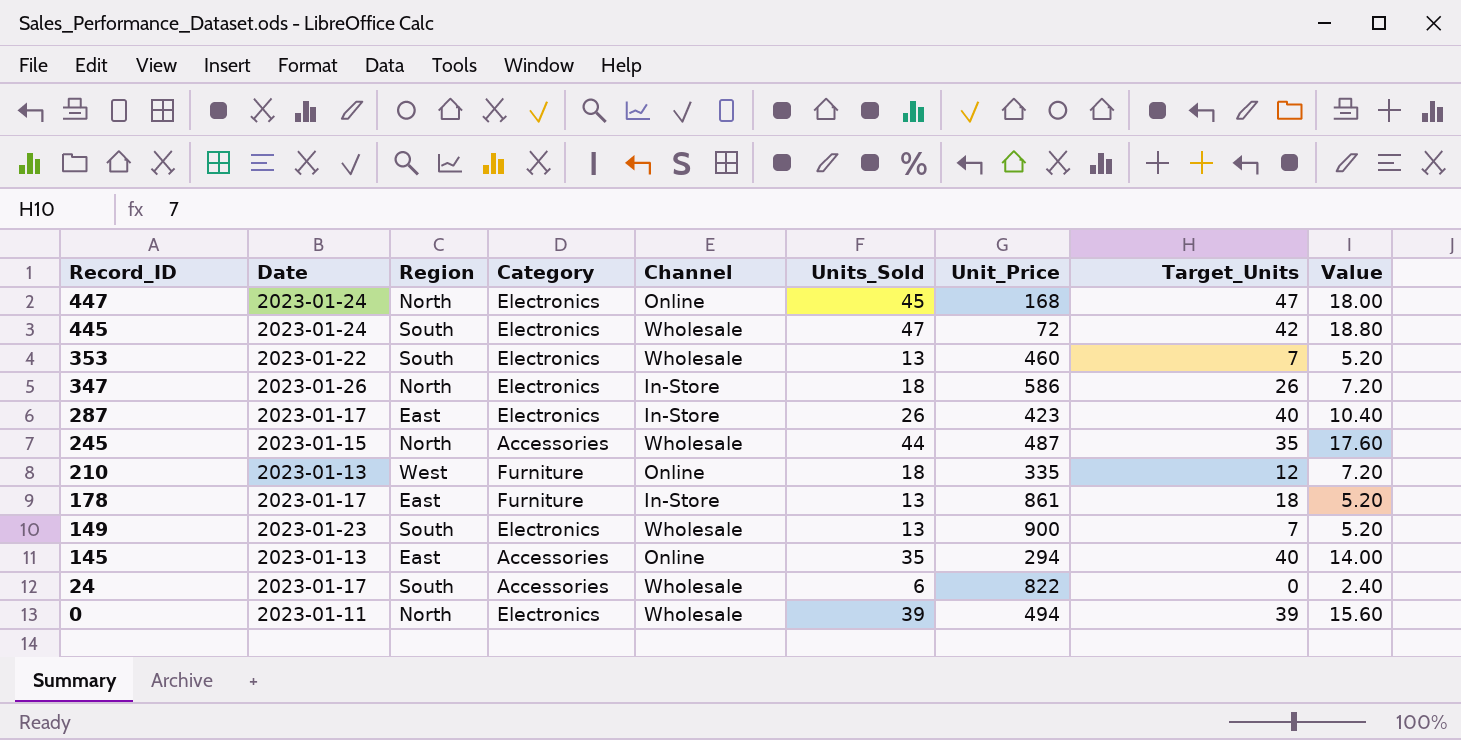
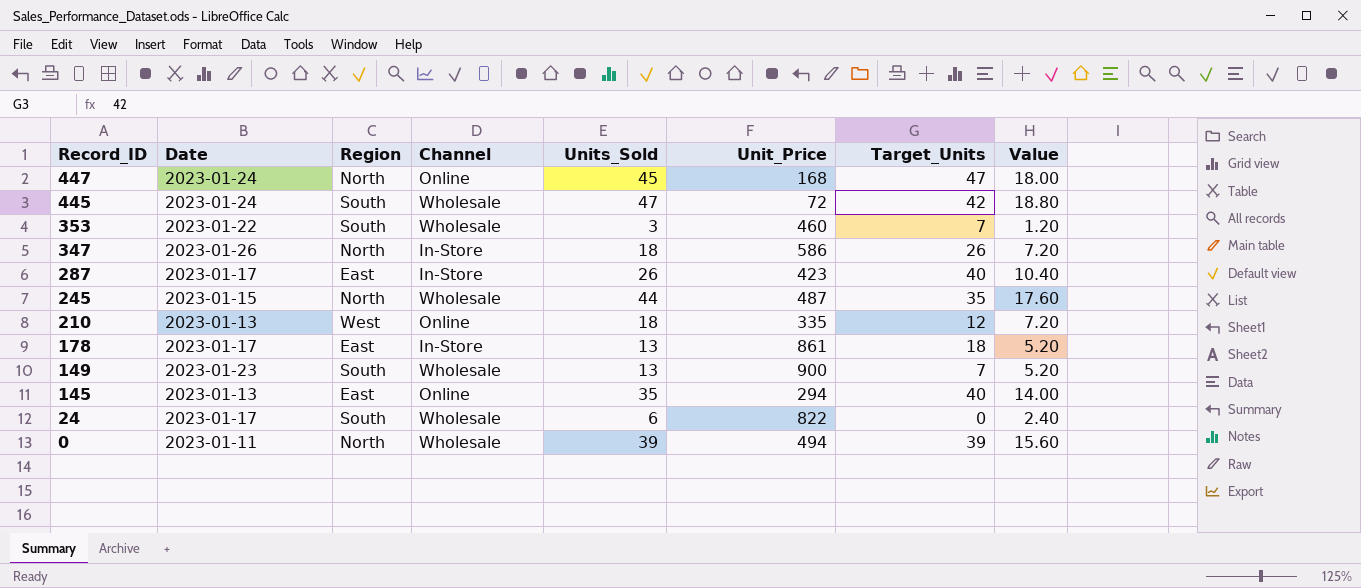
column Category | position: 4 -> none
353 | Units_Sold: 13 -> 3
353 | Value: 5.20 -> 1.20

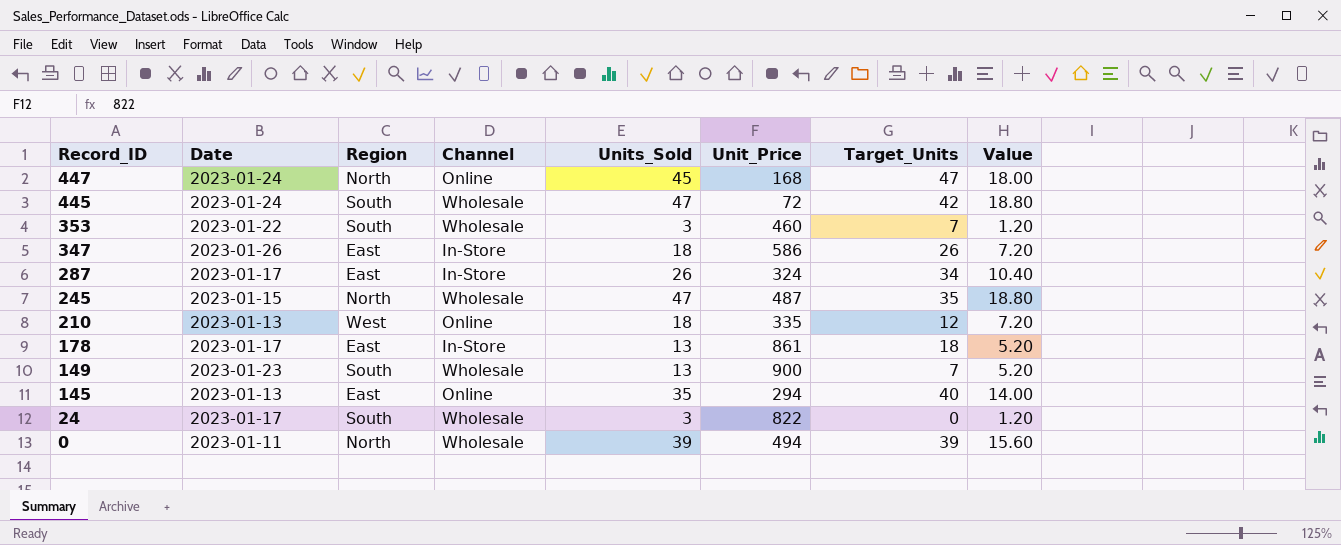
347 | Region: North -> East
287 | Unit_Price: 423 -> 324
287 | Target_Units: 40 -> 34
245 | Units_Sold: 44 -> 47
245 | Value: 17.60 -> 18.80
24 | Units_Sold: 6 -> 3
24 | Value: 2.40 -> 1.20

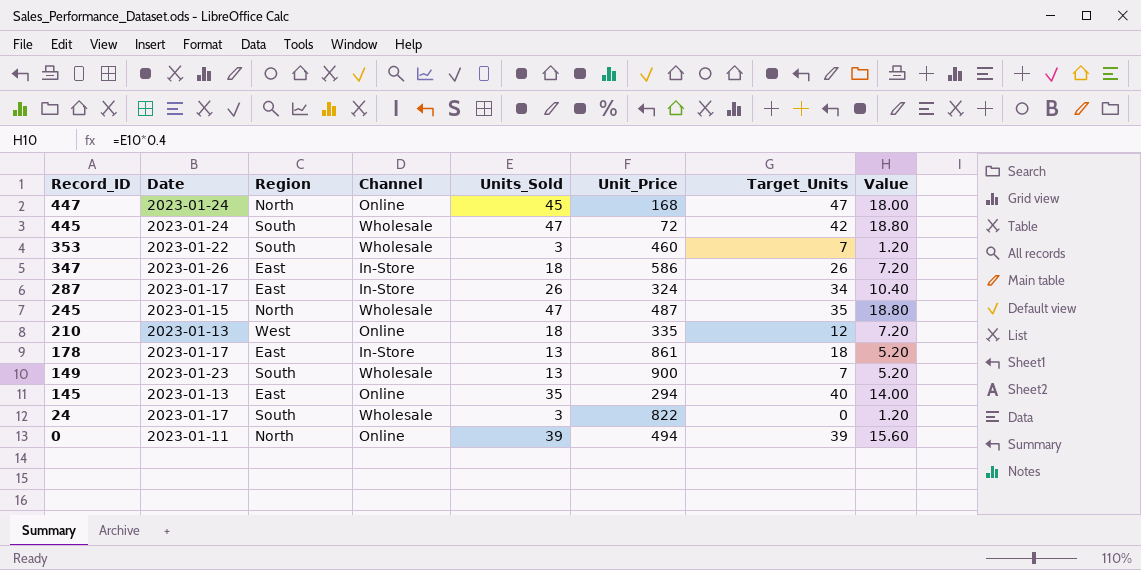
0 | Channel: Wholesale -> Online

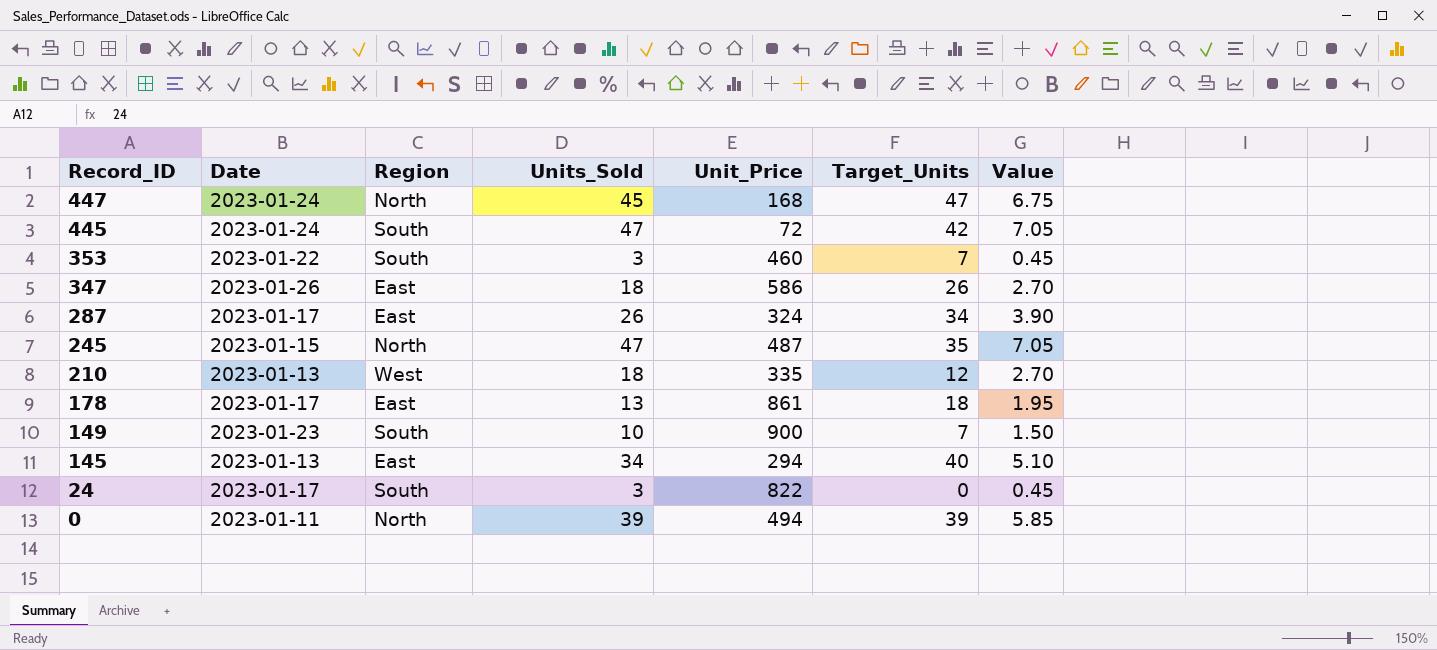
column Channel | position: 4 -> none
column Value | formula: [Units_Sold] * 0.4 -> [Units_Sold] * 0.15
149 | Units_Sold: 13 -> 10
145 | Units_Sold: 35 -> 34

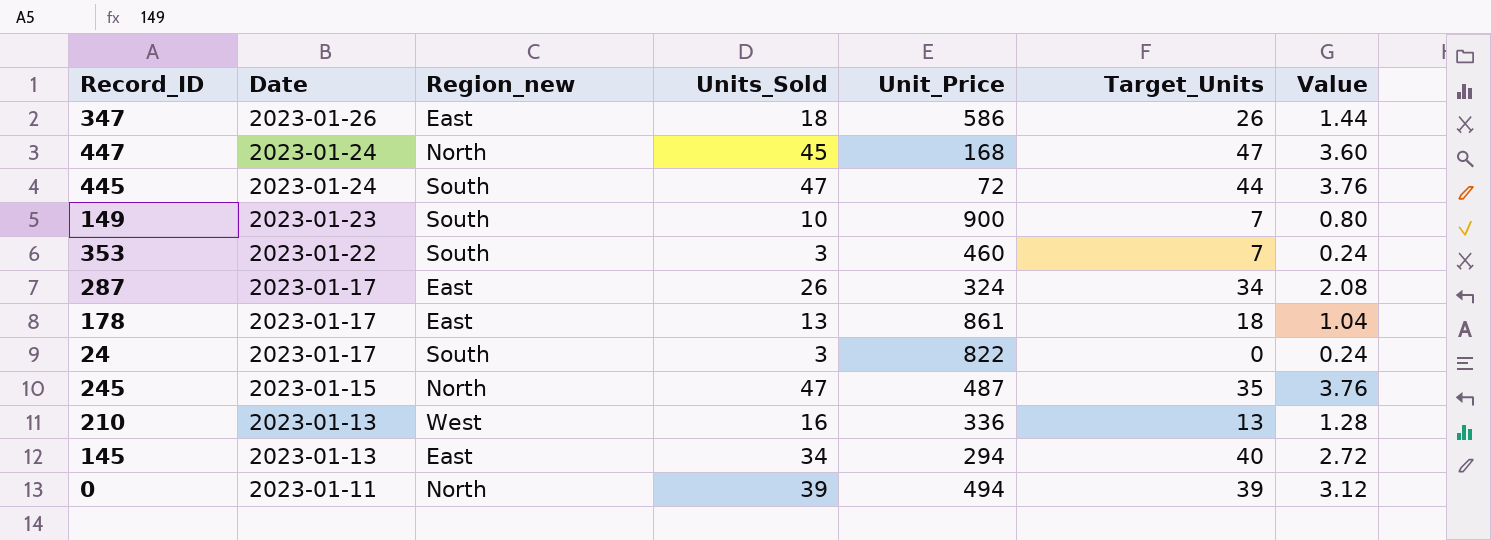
row order: Record_ID descending -> Date descending
column name: Region -> Region_new
column Value | formula: [Units_Sold] * 0.15 -> [Units_Sold] * 0.08
445 | Target_Units: 42 -> 44
210 | Units_Sold: 18 -> 16
210 | Unit_Price: 335 -> 336
210 | Target_Units: 12 -> 13

